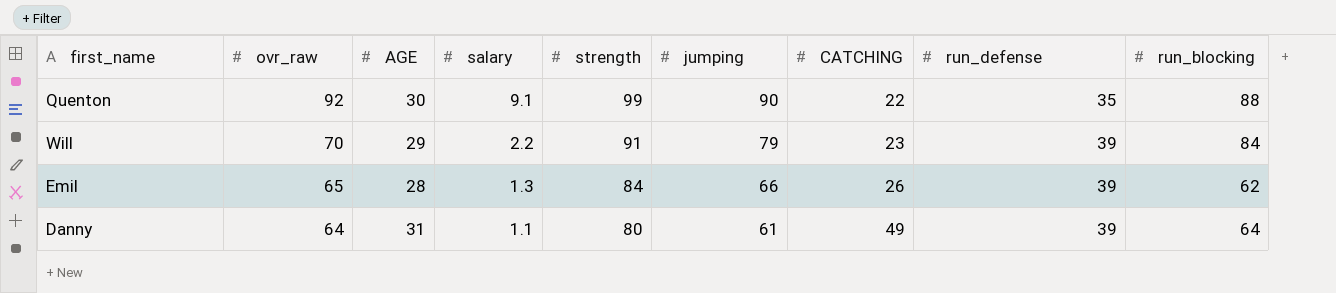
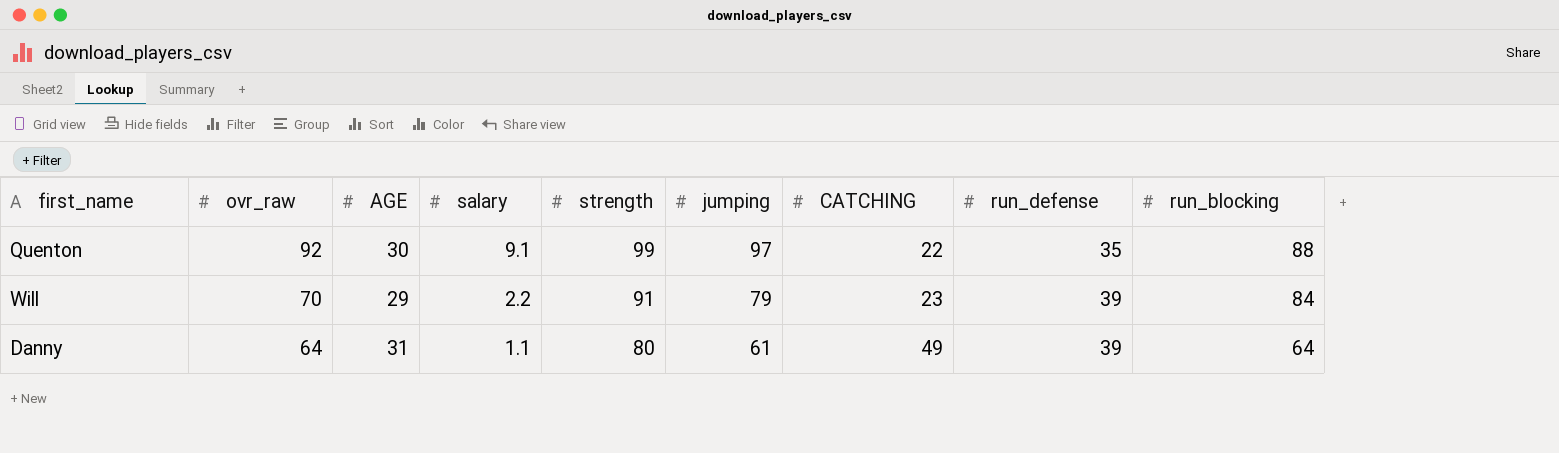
row Emil: 65 | 28 | 1.3 | 84 | 66 | 26 | 39 | 62 -> none
Quenton | jumping: 90 -> 97

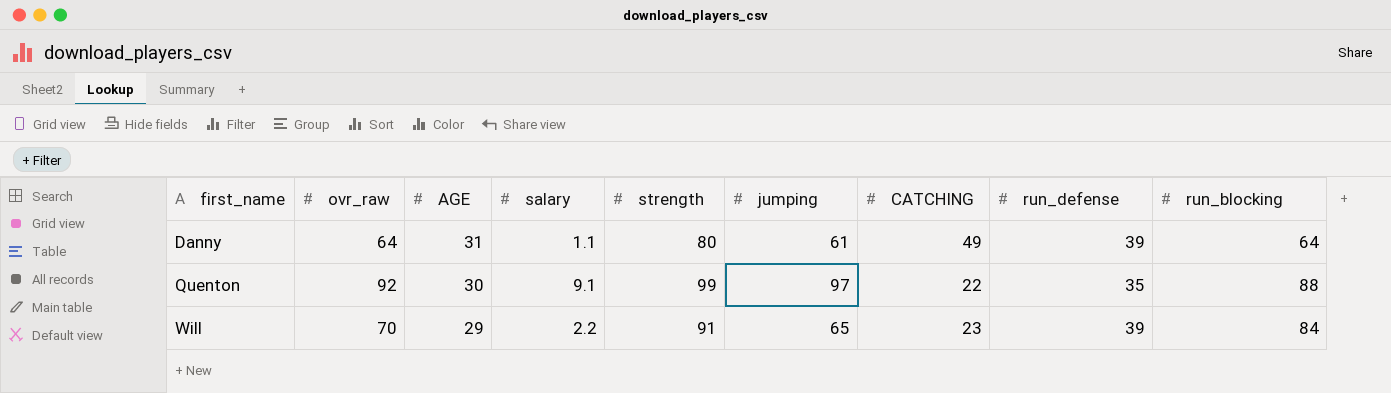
row order: ovr_raw descending -> first_name ascending
Will | jumping: 79 -> 65

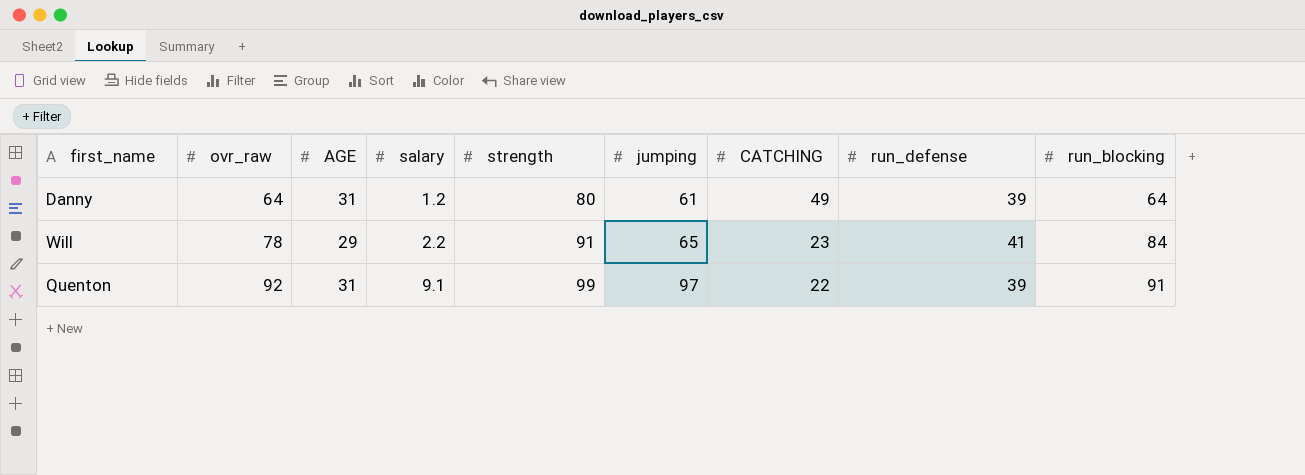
row order: first_name ascending -> ovr_raw ascending
Danny | salary: 1.1 -> 1.2
Will | ovr_raw: 70 -> 78
Will | run_defense: 39 -> 41
Quenton | AGE: 30 -> 31
Quenton | run_defense: 35 -> 39
Quenton | run_blocking: 88 -> 91

